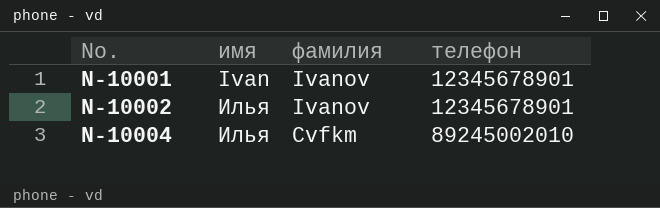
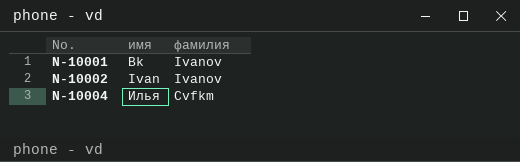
column телефон | position: 4 -> none
N-10001 | имя: Ivan -> Bk
N-10002 | имя: Илья -> Ivan

